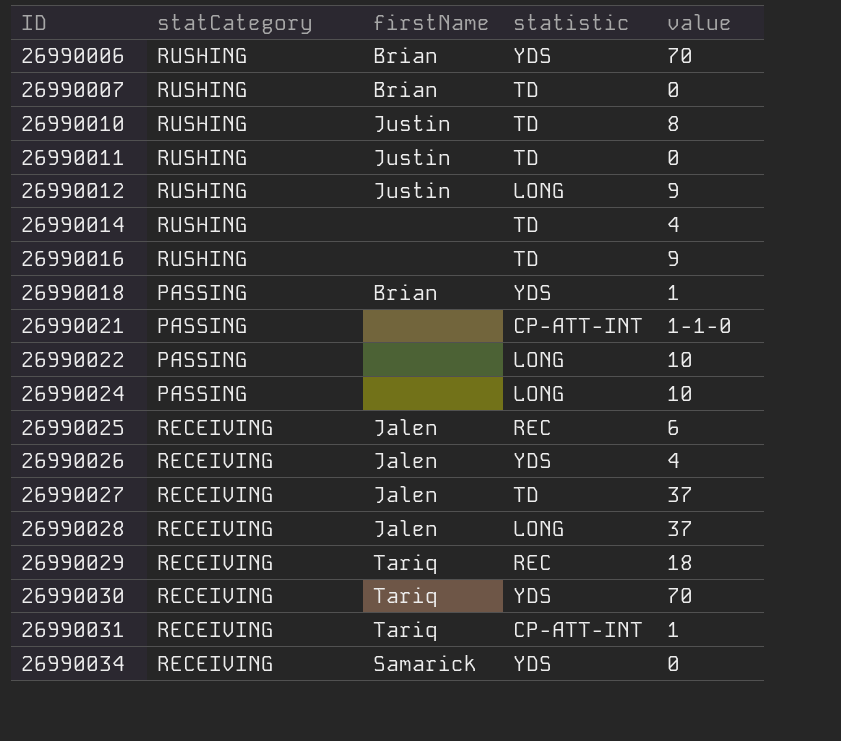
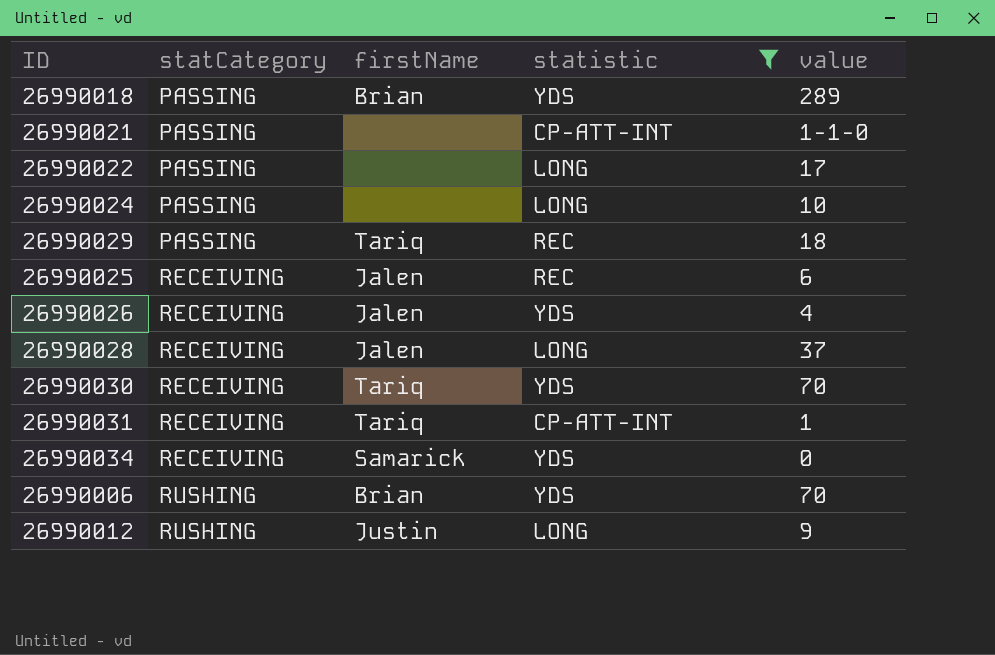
filter: none -> statistic != TD
row order: ID ascending -> statCategory ascending
26990018 | value: 1 -> 289
26990022 | value: 10 -> 17
26990029 | statCategory: RECEIVING -> PASSING

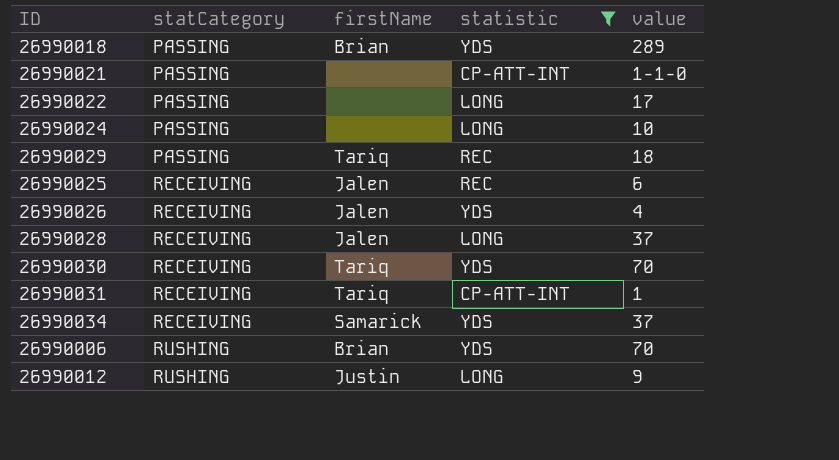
26990034 | value: 0 -> 37

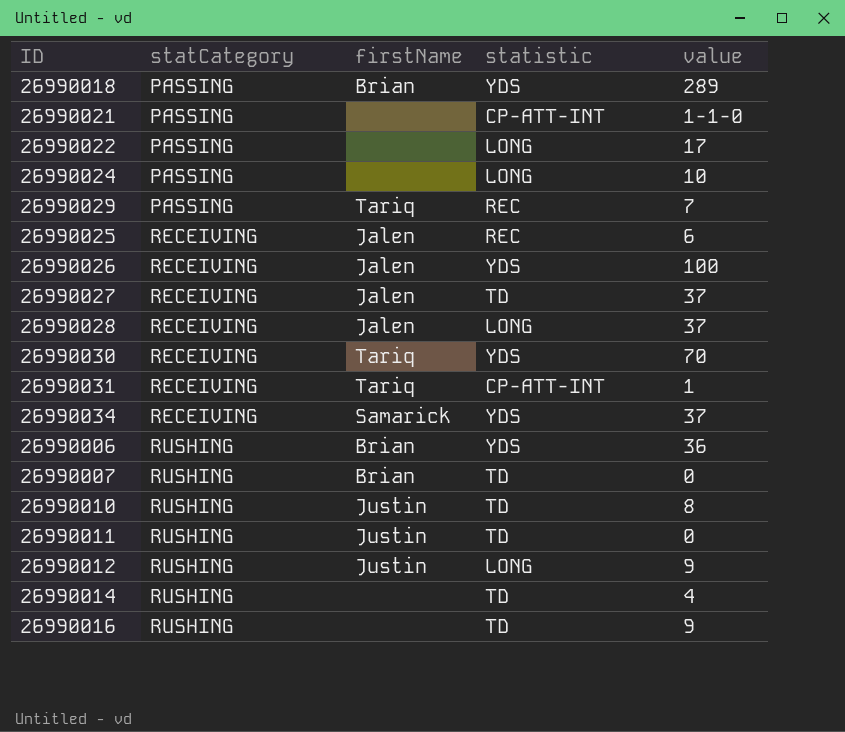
filter: statistic != TD -> none
26990029 | value: 18 -> 7
26990026 | value: 4 -> 100
26990006 | value: 70 -> 36

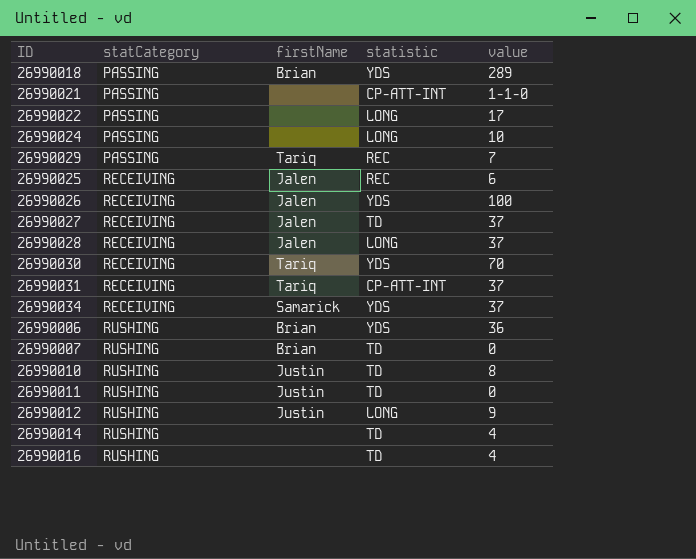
26990031 | value: 1 -> 37
26990016 | value: 9 -> 4

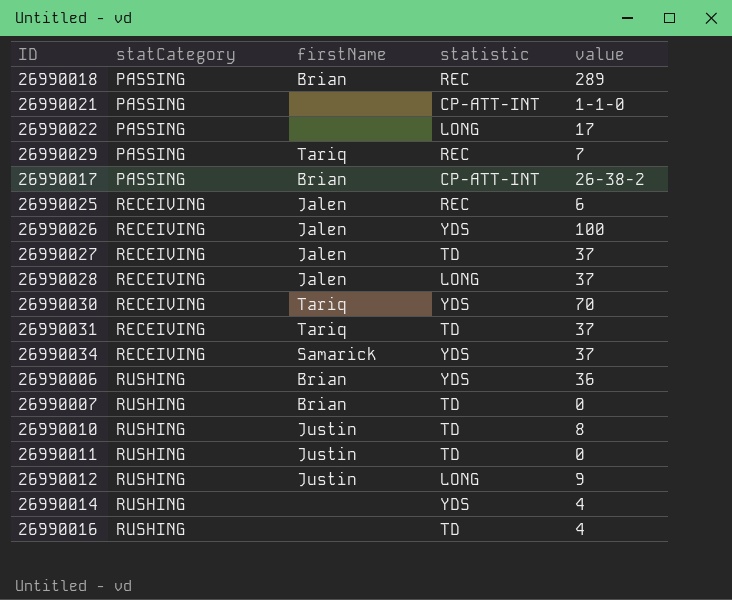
row 26990024: PASSING | none | LONG | 10 -> none
26990018 | statistic: YDS -> REC
row 26990017: none -> PASSING | Brian | CP-ATT-INT | 26-38-2
26990031 | statistic: CP-ATT-INT -> TD
26990014 | statistic: TD -> YDS

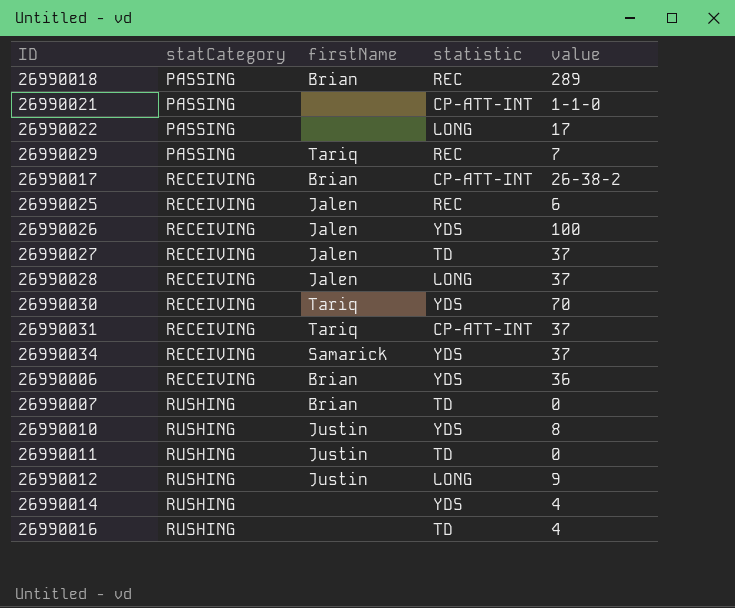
26990017 | statCategory: PASSING -> RECEIVING
26990031 | statistic: TD -> CP-ATT-INT
26990006 | statCategory: RUSHING -> RECEIVING
26990010 | statistic: TD -> YDS

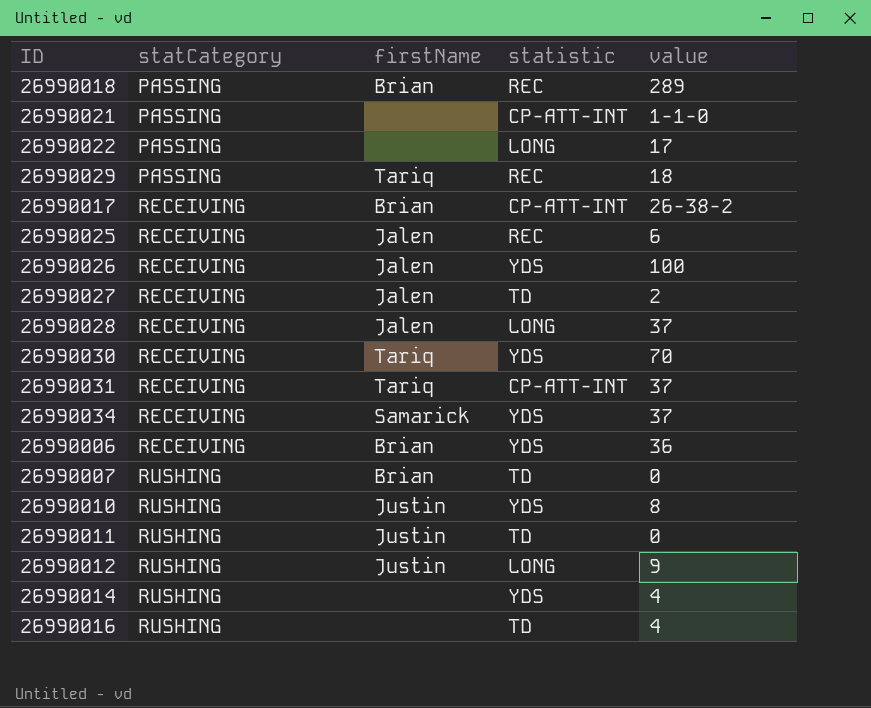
26990029 | value: 7 -> 18
26990027 | value: 37 -> 2

